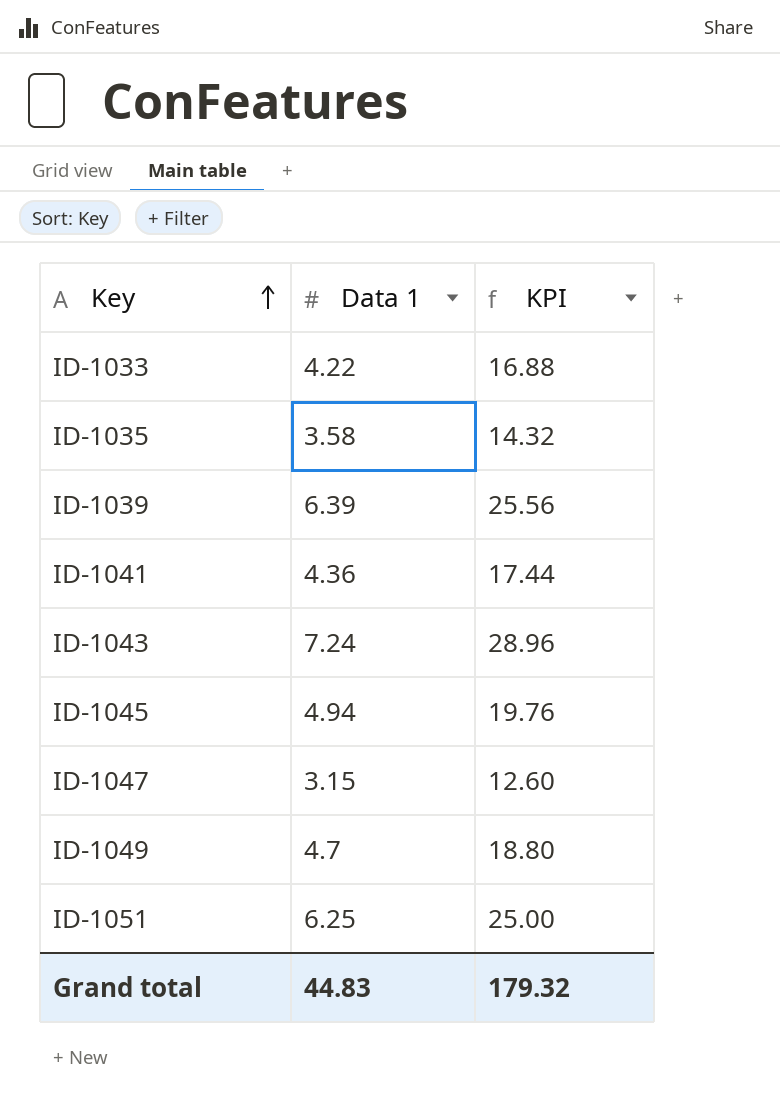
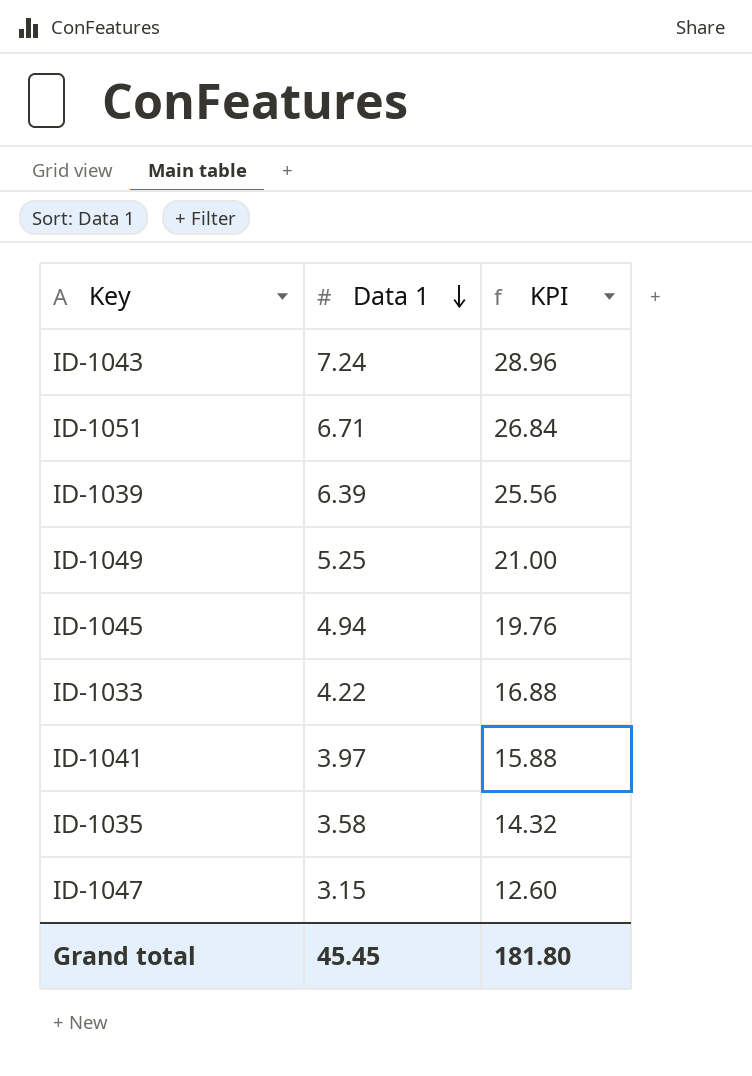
row order: Key ascending -> Data 1 descending
ID-1051 | Data 1: 6.25 -> 6.71
ID-1051 | KPI: 25.00 -> 26.84
ID-1049 | Data 1: 4.7 -> 5.25
ID-1049 | KPI: 18.80 -> 21.00
ID-1041 | Data 1: 4.36 -> 3.97
ID-1041 | KPI: 17.44 -> 15.88
Grand total | Data 1: 44.83 -> 45.45
Grand total | KPI: 179.32 -> 181.80

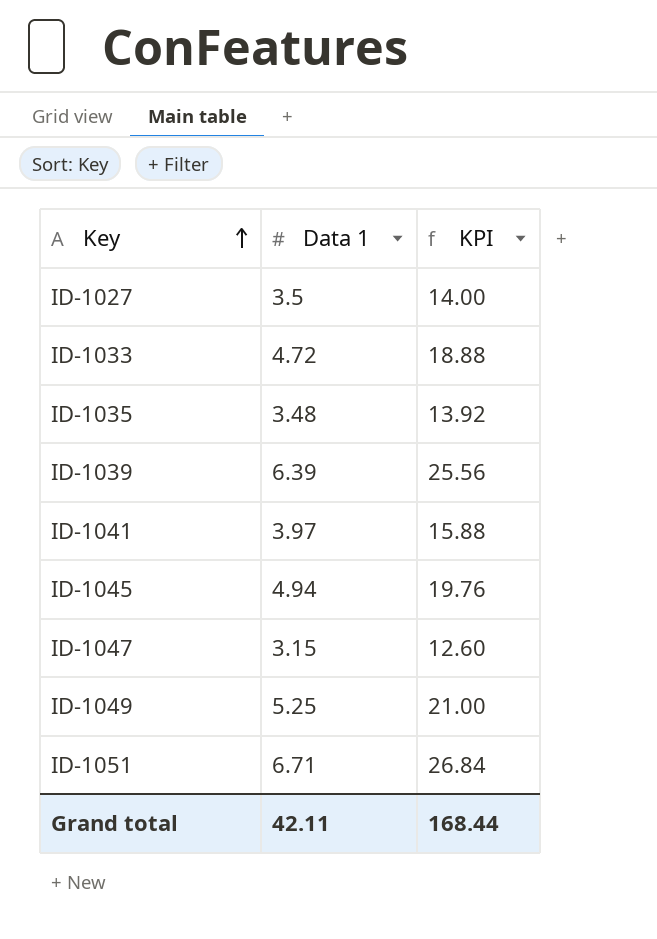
row order: Data 1 descending -> Key ascending
row ID-1043: 7.24 | 28.96 -> none
row ID-1027: none -> 3.5 | 14.00
ID-1033 | Data 1: 4.22 -> 4.72
ID-1033 | KPI: 16.88 -> 18.88
ID-1035 | Data 1: 3.58 -> 3.48
ID-1035 | KPI: 14.32 -> 13.92
Grand total | Data 1: 45.45 -> 42.11
Grand total | KPI: 181.80 -> 168.44

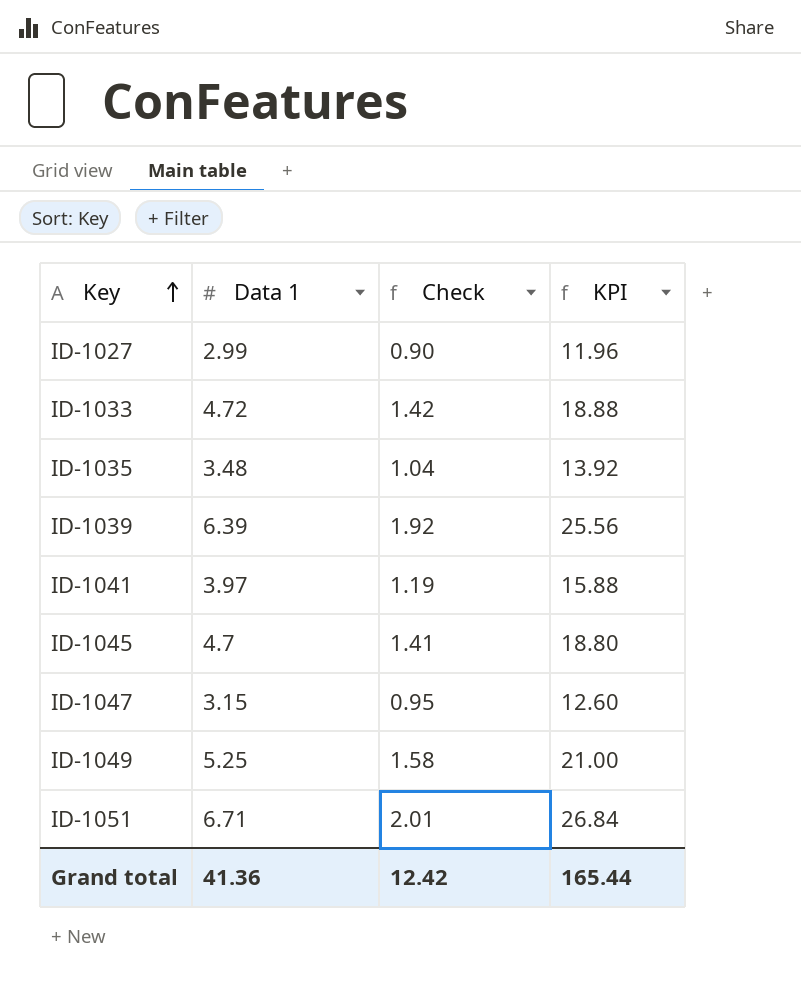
column Check | formula: none -> [Data 1] * 0.3
ID-1027 | Data 1: 3.5 -> 2.99
ID-1027 | KPI: 14.00 -> 11.96
ID-1045 | Data 1: 4.94 -> 4.7
ID-1045 | KPI: 19.76 -> 18.80
Grand total | Data 1: 42.11 -> 41.36
Grand total | KPI: 168.44 -> 165.44

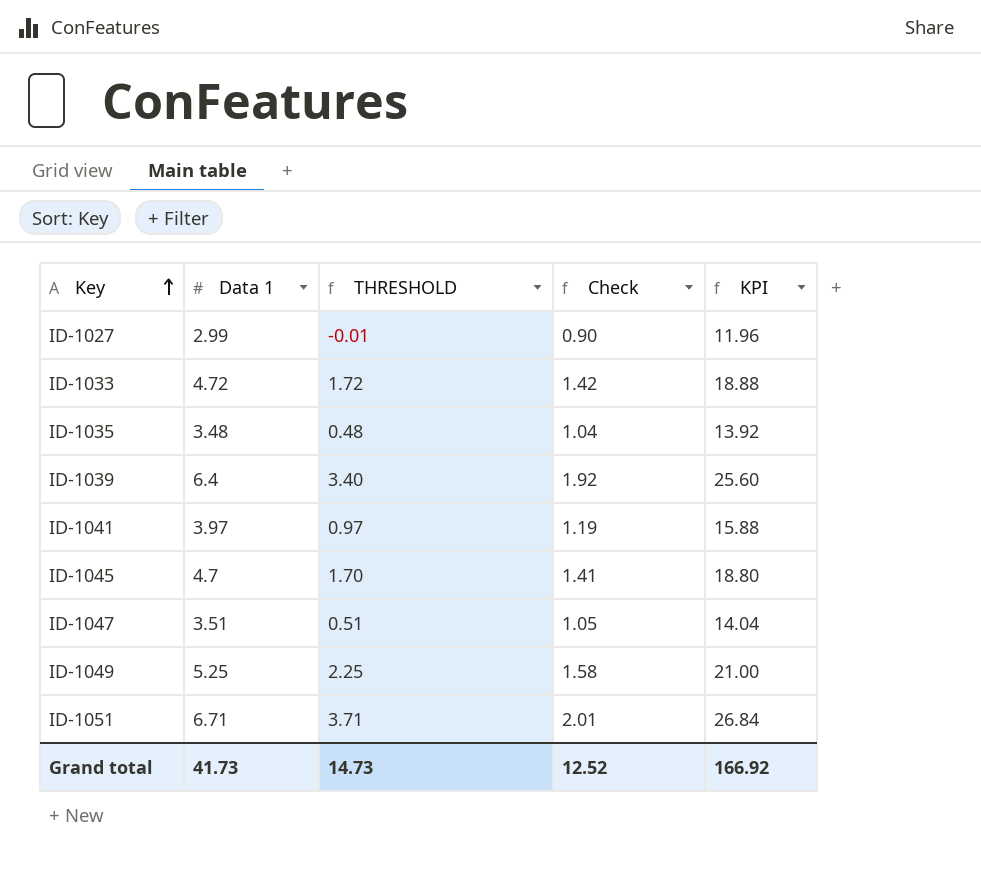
column THRESHOLD | formula: none -> [Data 1] - 3
ID-1039 | Data 1: 6.39 -> 6.4
ID-1039 | KPI: 25.56 -> 25.60
ID-1047 | Data 1: 3.15 -> 3.51
ID-1047 | Check: 0.95 -> 1.05
ID-1047 | KPI: 12.60 -> 14.04
Grand total | Data 1: 41.36 -> 41.73
Grand total | Check: 12.42 -> 12.52
Grand total | KPI: 165.44 -> 166.92

